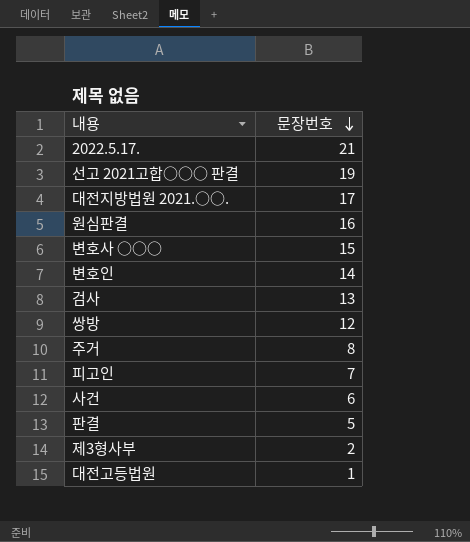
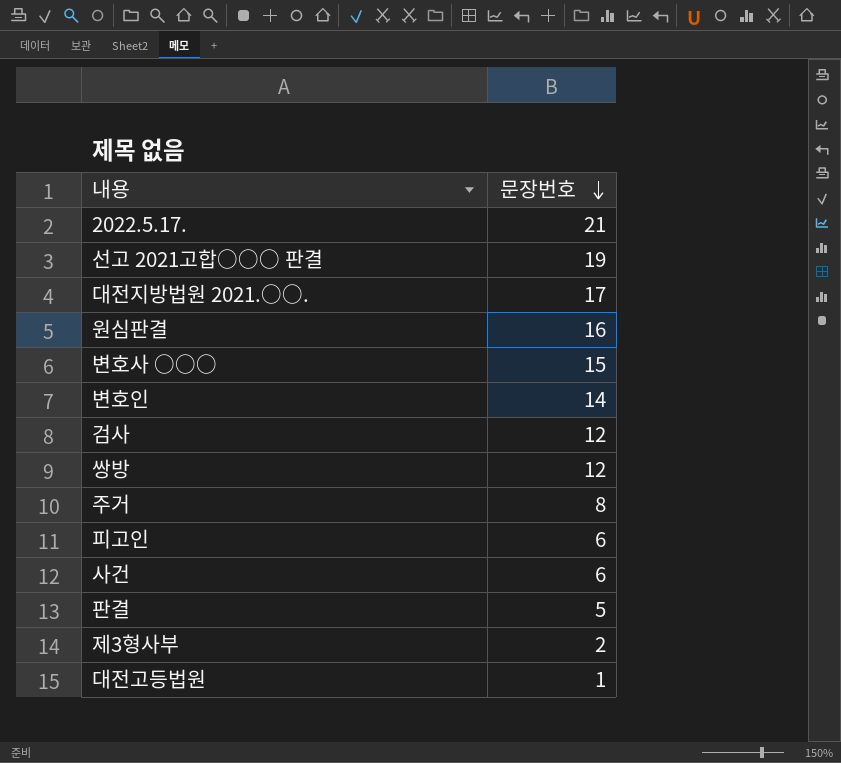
검사 | 문장번호: 13 -> 12
피고인 | 문장번호: 7 -> 6

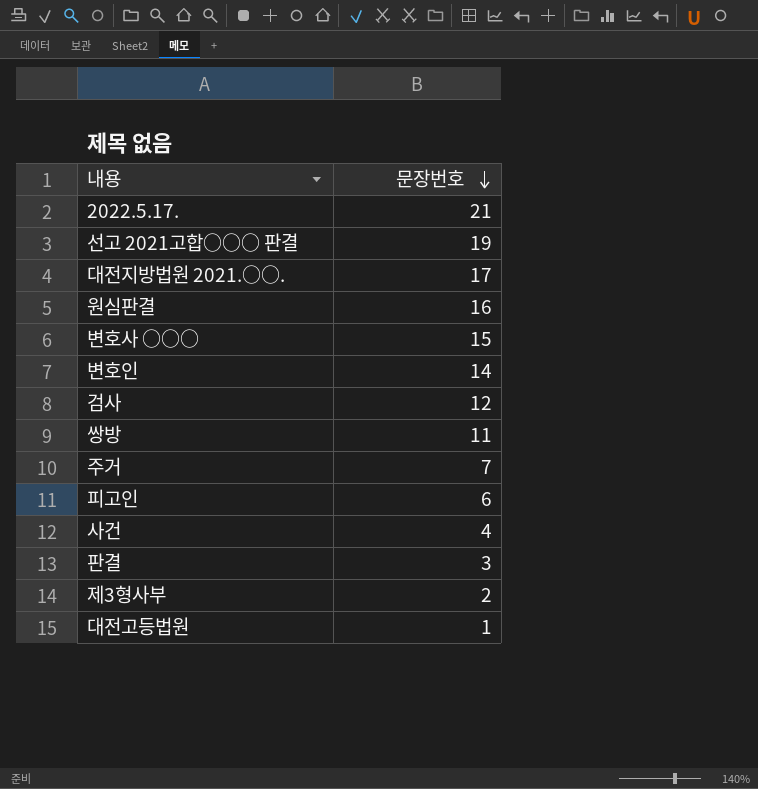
쌍방 | 문장번호: 12 -> 11
주거 | 문장번호: 8 -> 7
사건 | 문장번호: 6 -> 4
판결 | 문장번호: 5 -> 3

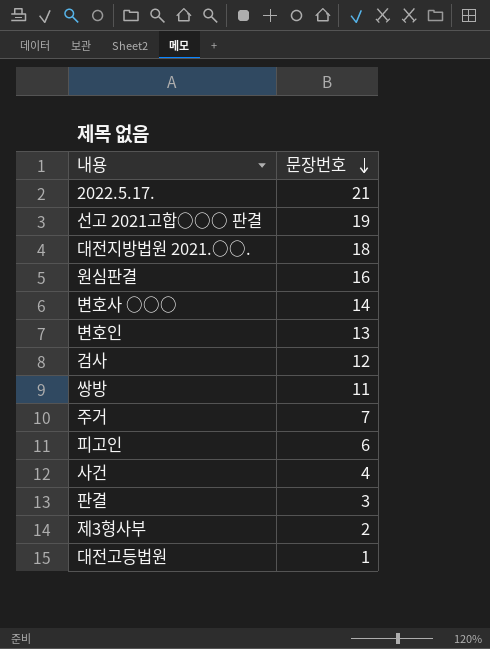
대전지방법원 2021.○○. | 문장번호: 17 -> 18
변호사 ○○○ | 문장번호: 15 -> 14
변호인 | 문장번호: 14 -> 13

